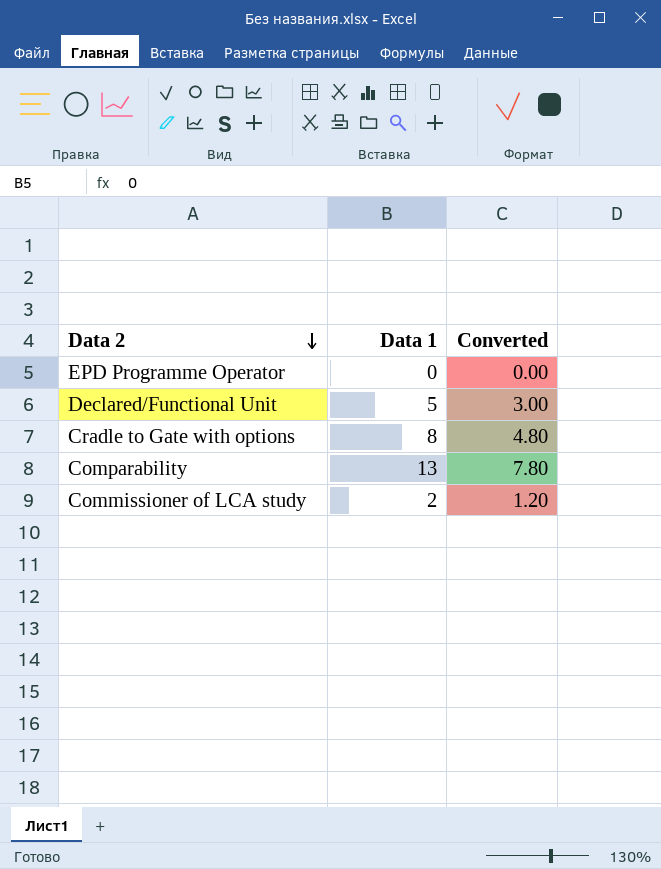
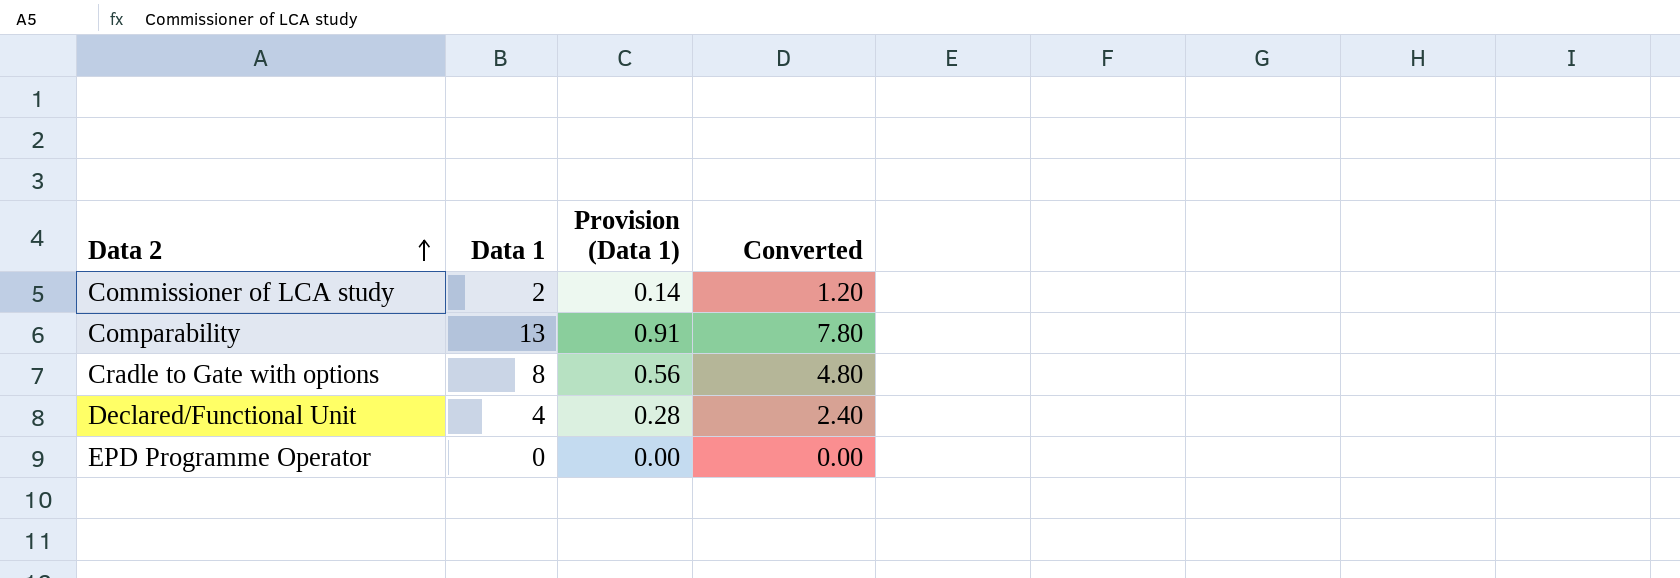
row order: Data 2 descending -> Data 2 ascending
column Provision (Data 1) | formula: none -> [Data 1] * 0.07
Declared/Functional Unit | Data 1: 5 -> 4
Declared/Functional Unit | Converted: 3.00 -> 2.40

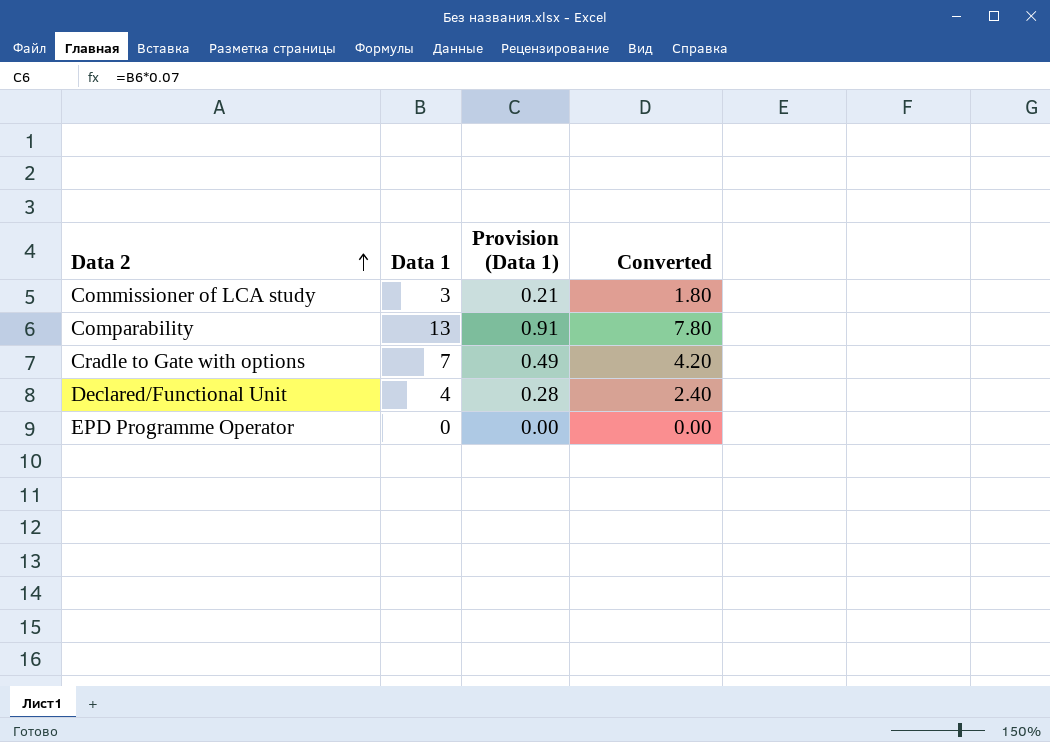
Commissioner of LCA study | Data 1: 2 -> 3
Commissioner of LCA study | Provision (Data 1): 0.14 -> 0.21
Commissioner of LCA study | Converted: 1.20 -> 1.80
Cradle to Gate with options | Data 1: 8 -> 7
Cradle to Gate with options | Provision (Data 1): 0.56 -> 0.49
Cradle to Gate with options | Converted: 4.80 -> 4.20

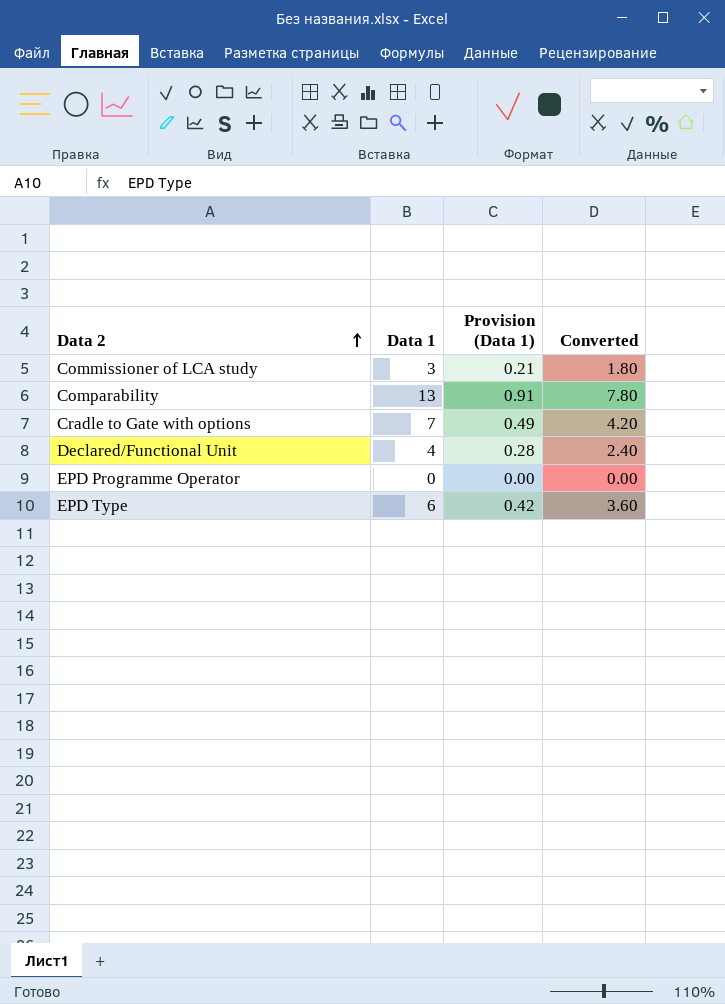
row EPD Type: none -> 6 | 0.42 | 3.60

